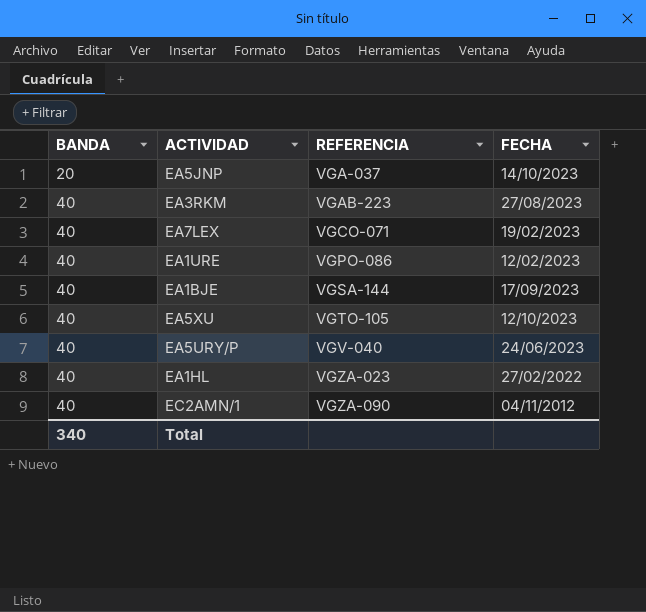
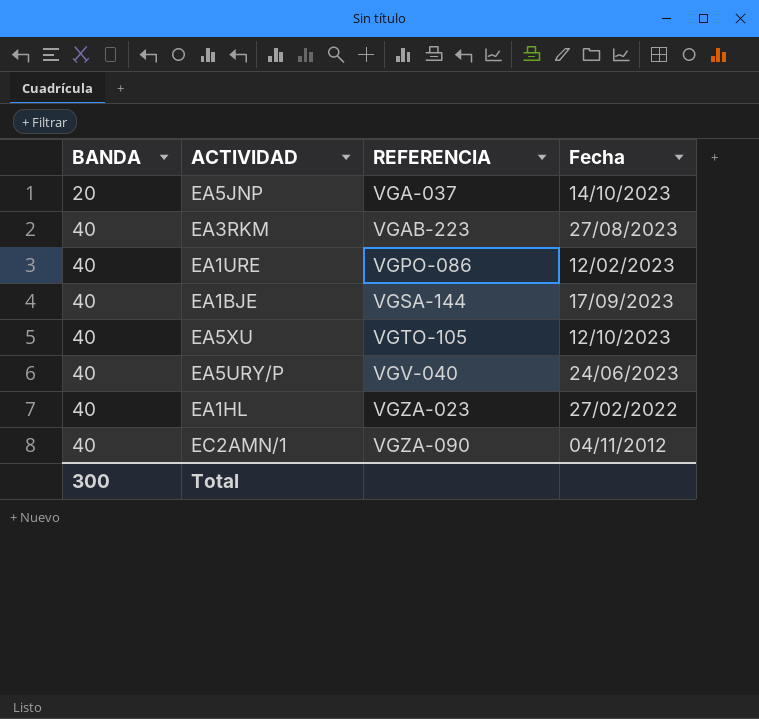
column name: FECHA -> Fecha
row EA7LEX: 40 | VGCO-071 | 19/02/2023 -> none
Total | BANDA: 340 -> 300

